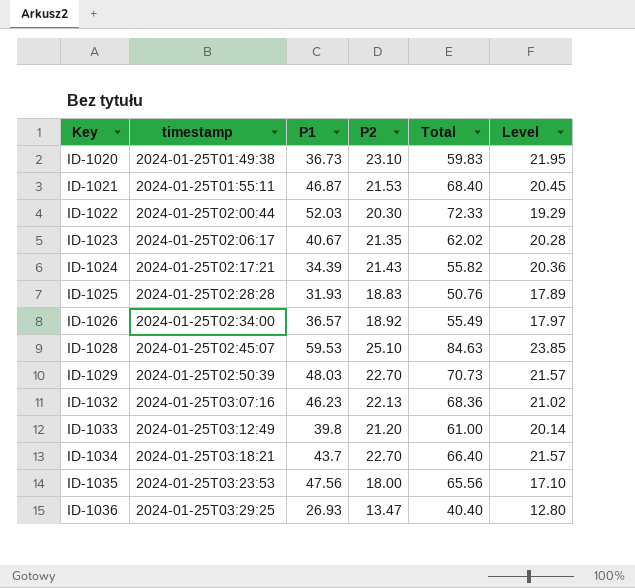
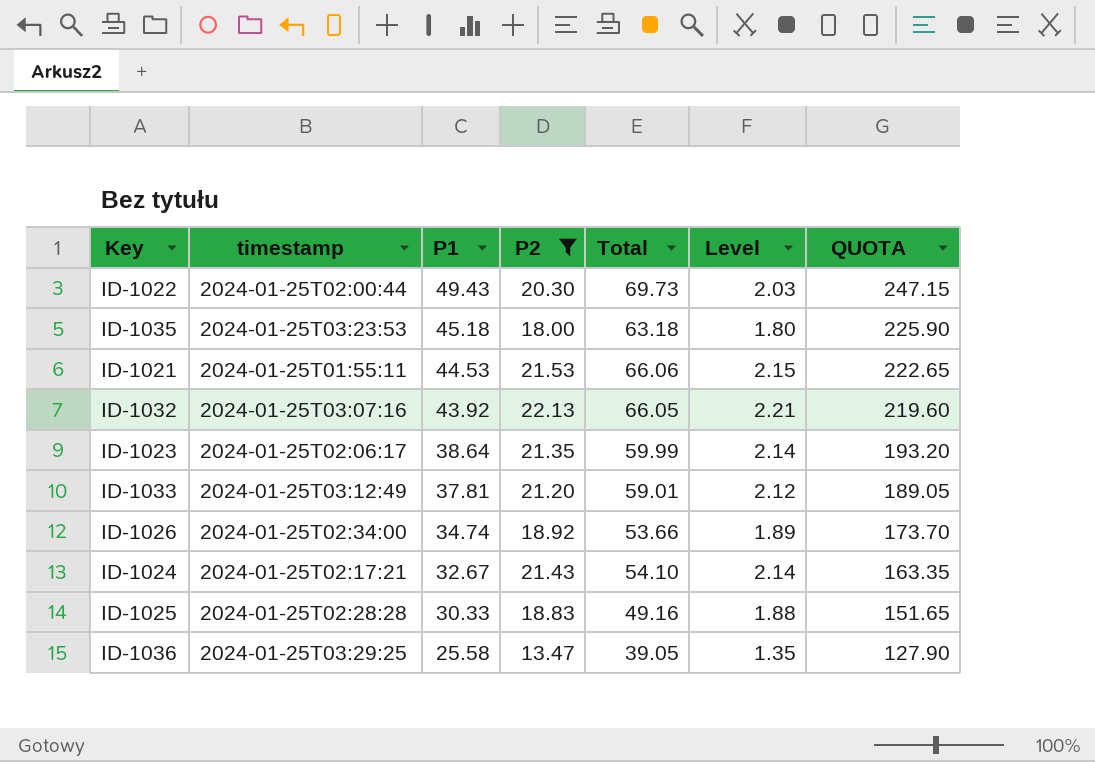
filter: none -> P2 <= 22.13
row order: Key ascending -> P1 descending
column Level | formula: [P2] * 0.95 -> [P2] * 0.1
column QUOTA | formula: none -> [P1] * 5
ID-1022 | P1: 52.03 -> 49.43
ID-1022 | Total: 72.33 -> 69.73
ID-1035 | P1: 47.56 -> 45.18
ID-1035 | Total: 65.56 -> 63.18
ID-1021 | P1: 46.87 -> 44.53
ID-1021 | Total: 68.40 -> 66.06
ID-1032 | P1: 46.23 -> 43.92
ID-1032 | Total: 68.36 -> 66.05
ID-1023 | P1: 40.67 -> 38.64
ID-1023 | Total: 62.02 -> 59.99
ID-1033 | P1: 39.8 -> 37.81
ID-1033 | Total: 61.00 -> 59.01
ID-1026 | P1: 36.57 -> 34.74
ID-1026 | Total: 55.49 -> 53.66
ID-1024 | P1: 34.39 -> 32.67
ID-1024 | Total: 55.82 -> 54.10
ID-1025 | P1: 31.93 -> 30.33
ID-1025 | Total: 50.76 -> 49.16
ID-1036 | P1: 26.93 -> 25.58
ID-1036 | Total: 40.40 -> 39.05

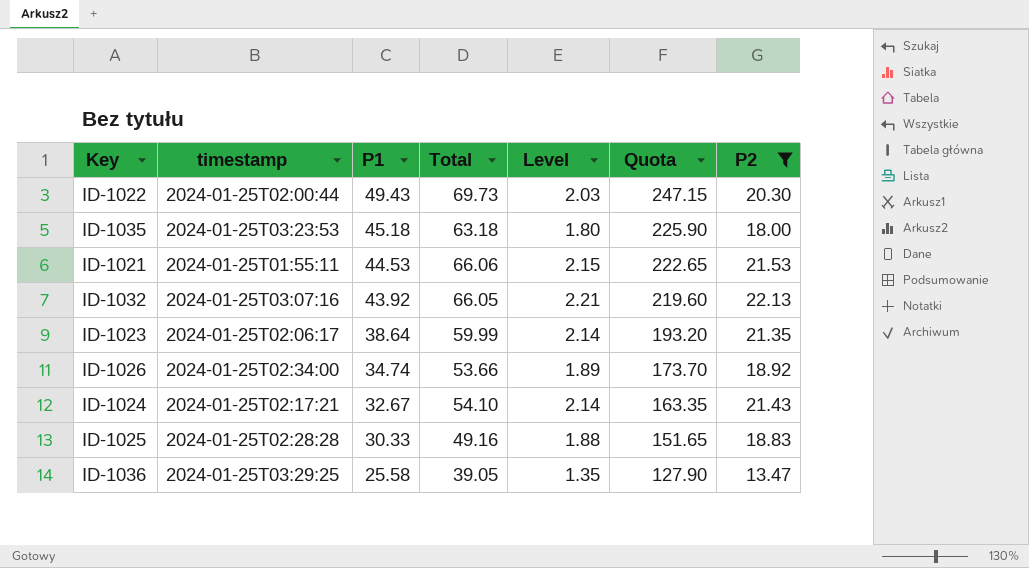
column name: QUOTA -> Quota
column P2 | position: 4 -> 7
row ID-1033: 2024-01-25T03:12:49 | 37.81 | 21.20 | 59.01 | 2.12 | 189.05 -> none

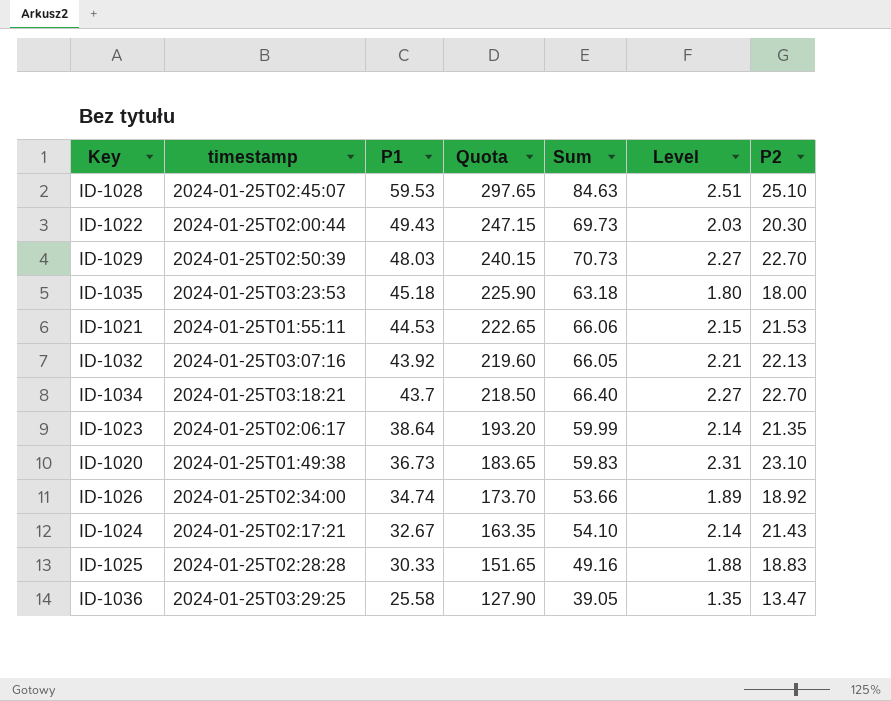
filter: P2 <= 22.13 -> none
column Quota | position: 6 -> 4
column name: Total -> Sum

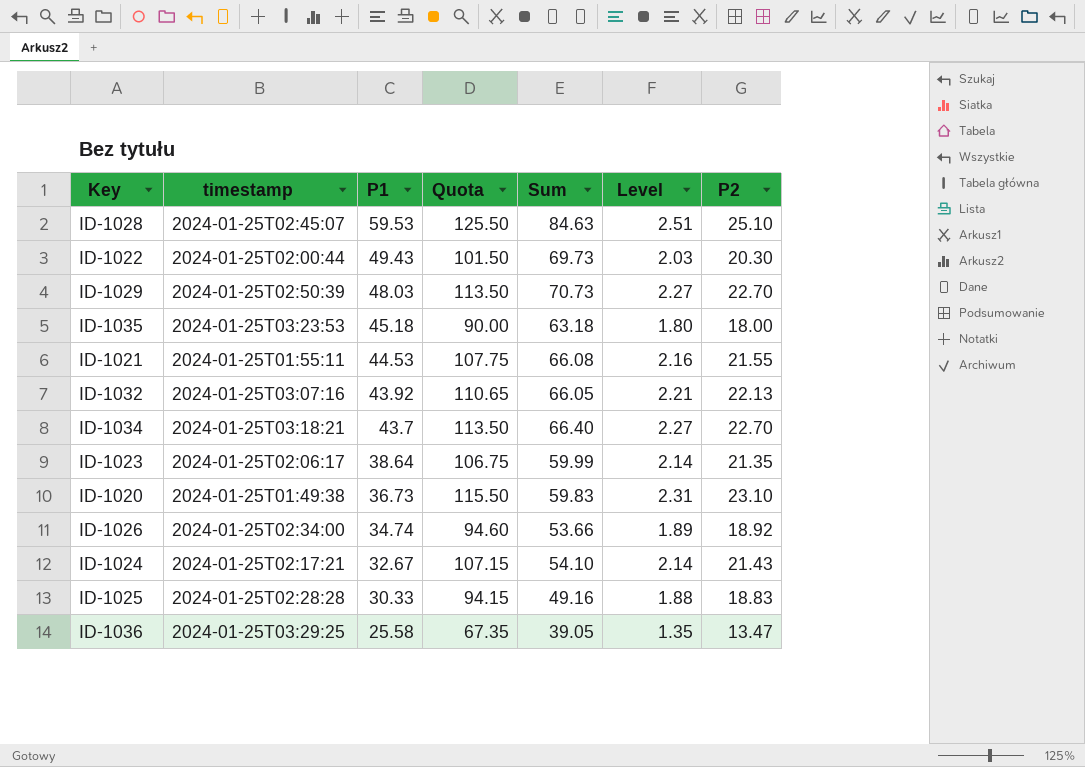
column Quota | formula: [P1] * 5 -> [P2] * 5
ID-1021 | Sum: 66.06 -> 66.08
ID-1021 | Level: 2.15 -> 2.16
ID-1021 | P2: 21.53 -> 21.55

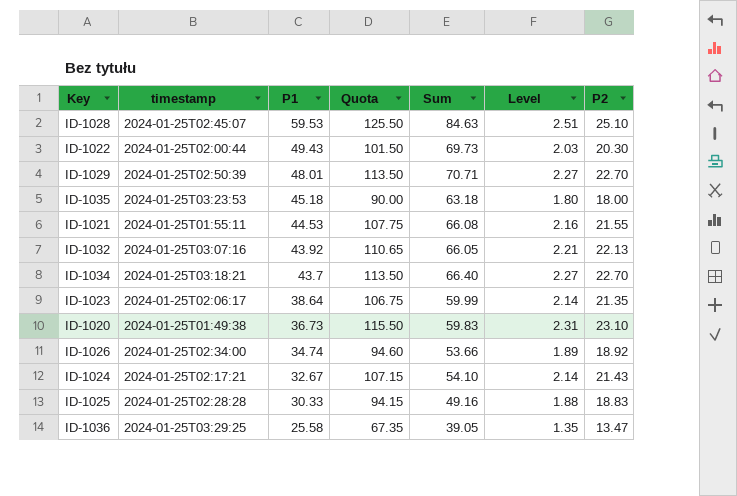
ID-1029 | P1: 48.03 -> 48.01
ID-1029 | Sum: 70.73 -> 70.71

